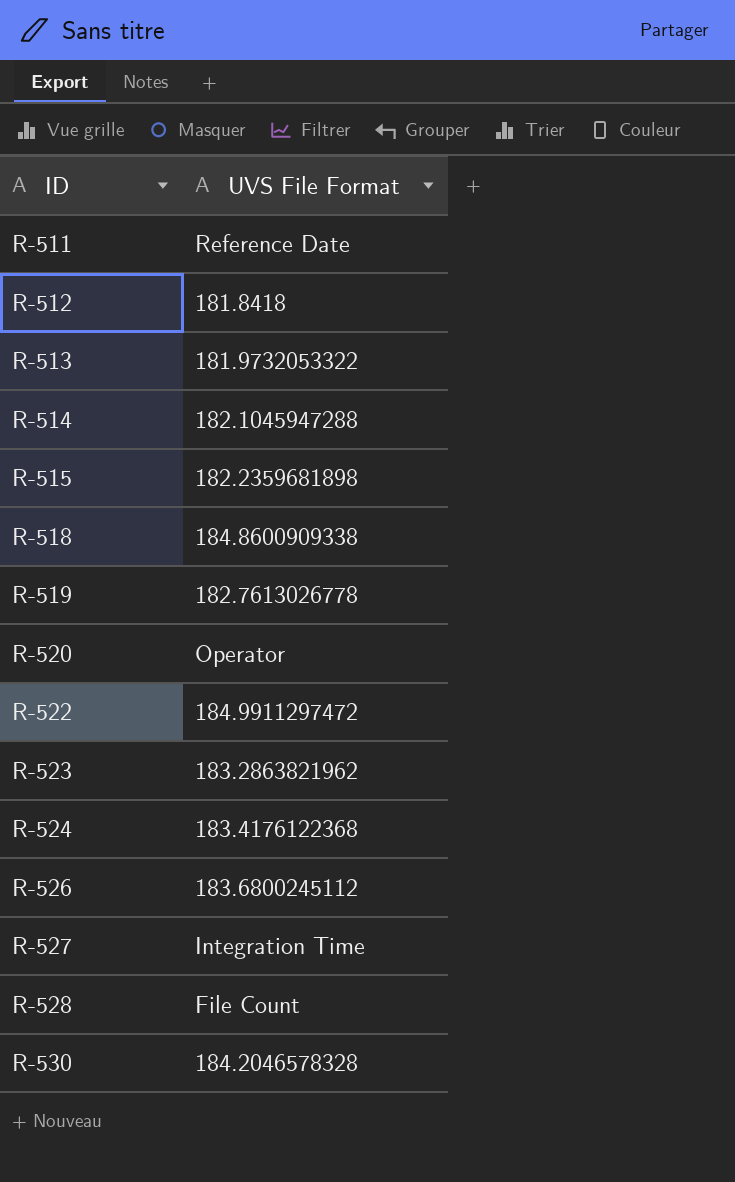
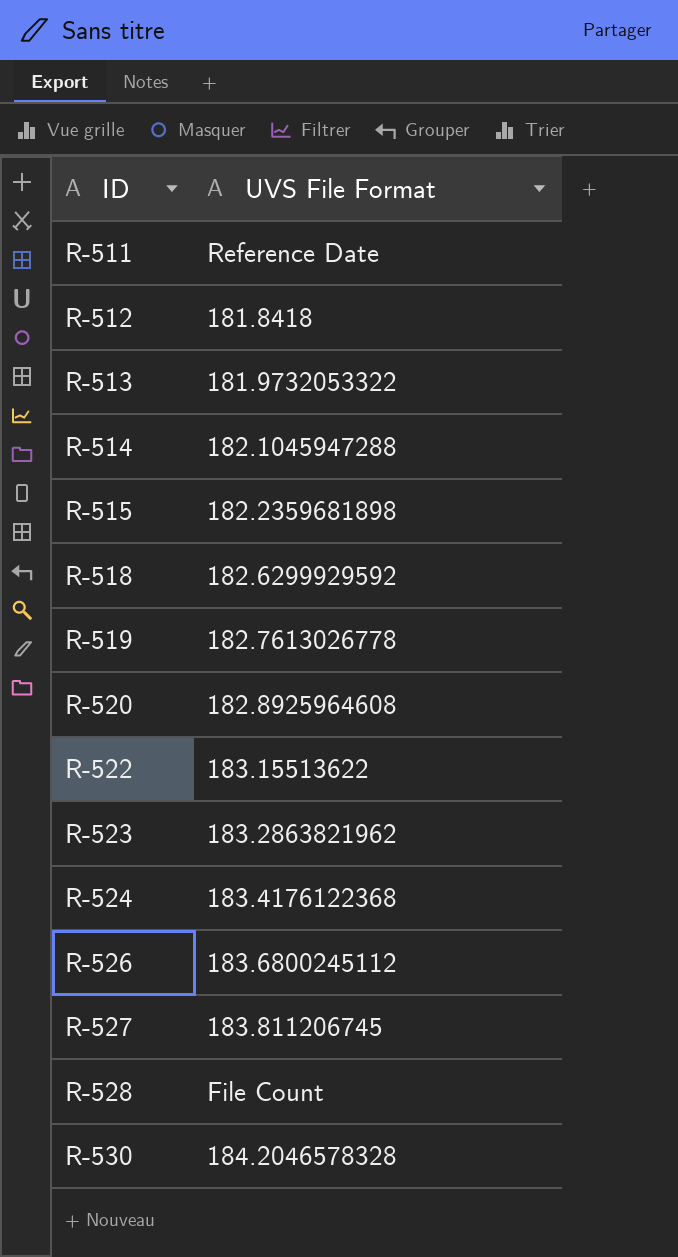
R-518 | UVS File Format: 184.8600909338 -> 182.6299929592
R-520 | UVS File Format: Operator -> 182.8925964608
R-522 | UVS File Format: 184.9911297472 -> 183.15513622
R-527 | UVS File Format: Integration Time -> 183.811206745

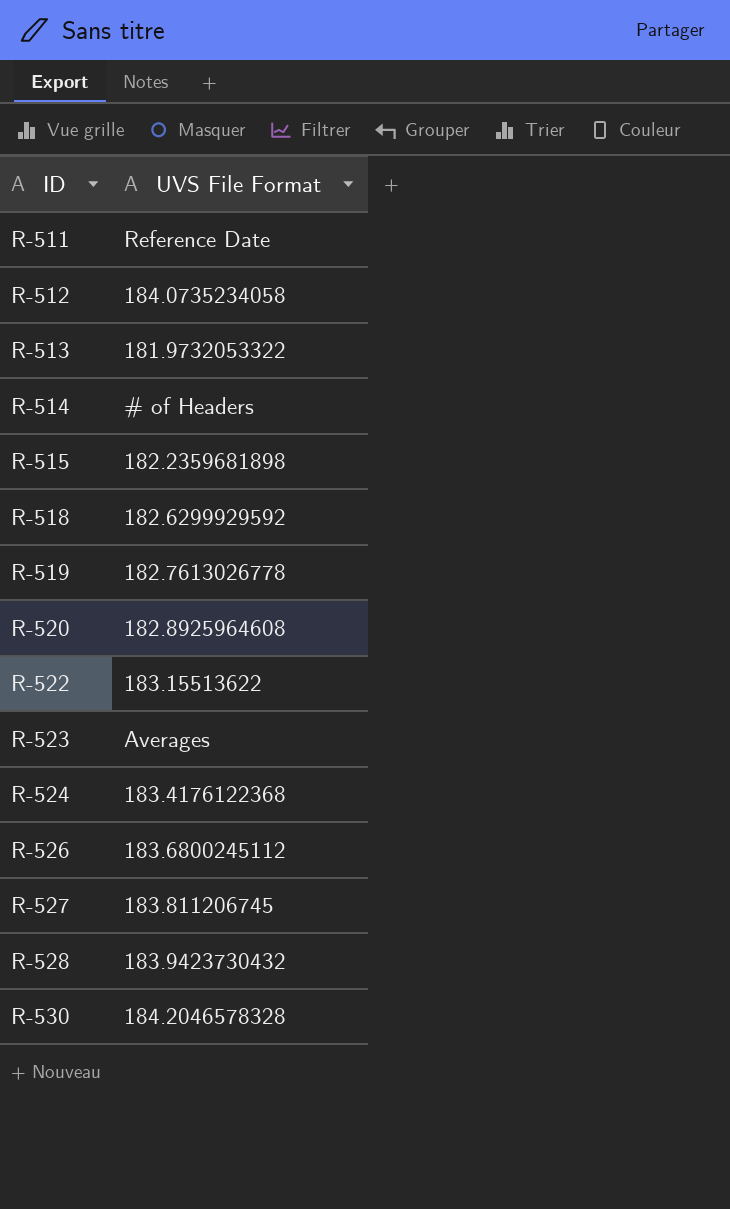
R-512 | UVS File Format: 181.8418 -> 184.0735234058
R-514 | UVS File Format: 182.1045947288 -> # of Headers
R-523 | UVS File Format: 183.2863821962 -> Averages
R-528 | UVS File Format: File Count -> 183.9423730432

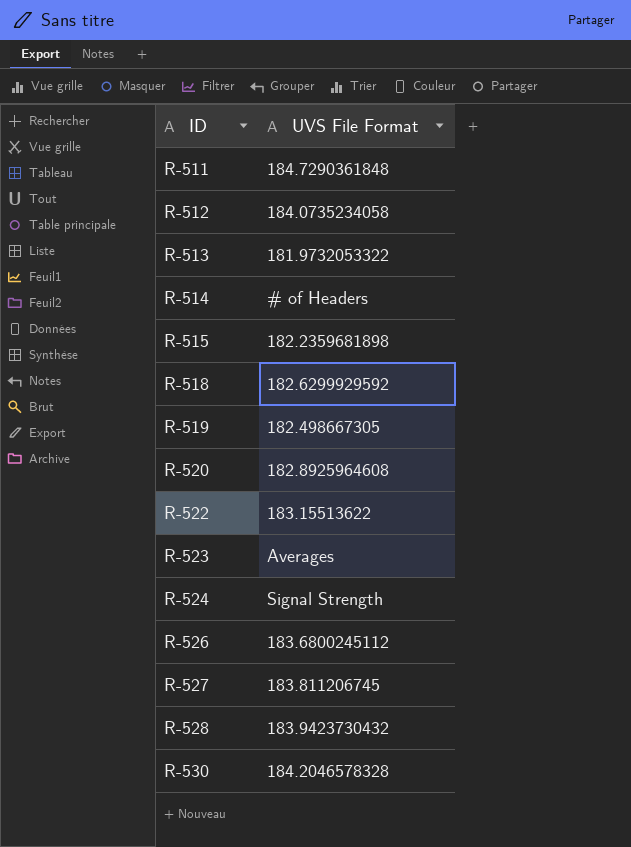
R-511 | UVS File Format: Reference Date -> 184.7290361848
R-519 | UVS File Format: 182.7613026778 -> 182.498667305
R-524 | UVS File Format: 183.4176122368 -> Signal Strength

